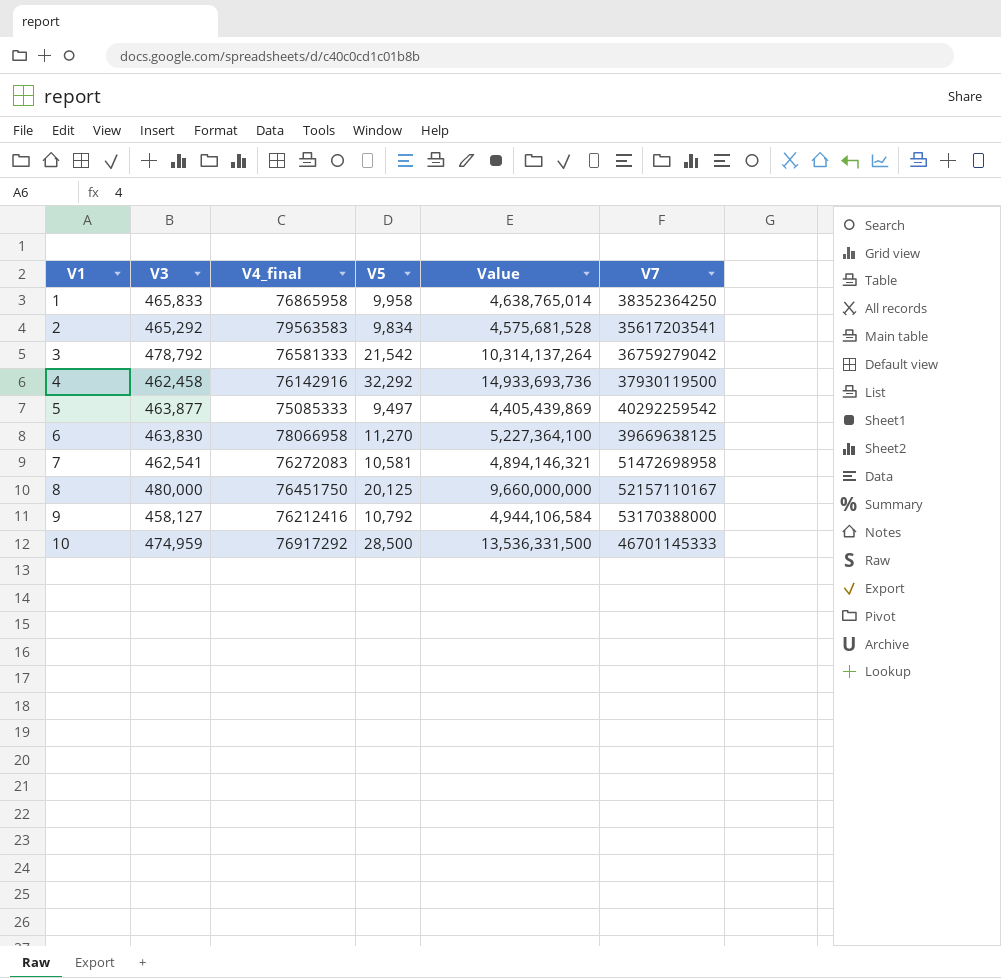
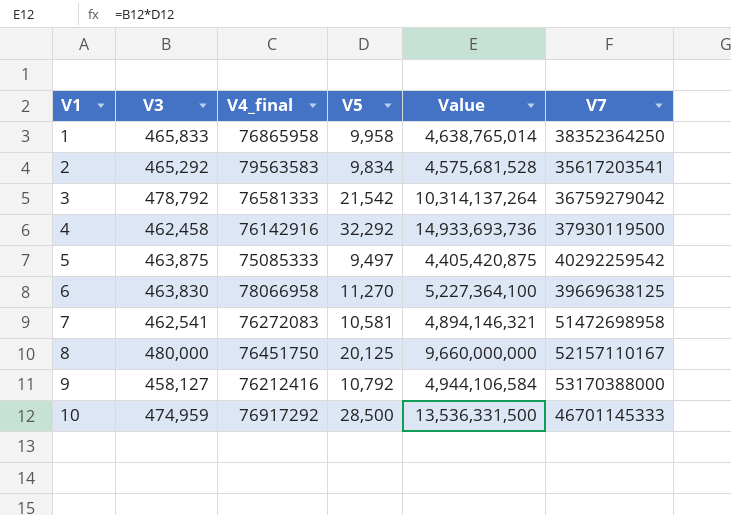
5 | V3: 463,877 -> 463,875
5 | Value: 4,405,439,869 -> 4,405,420,875

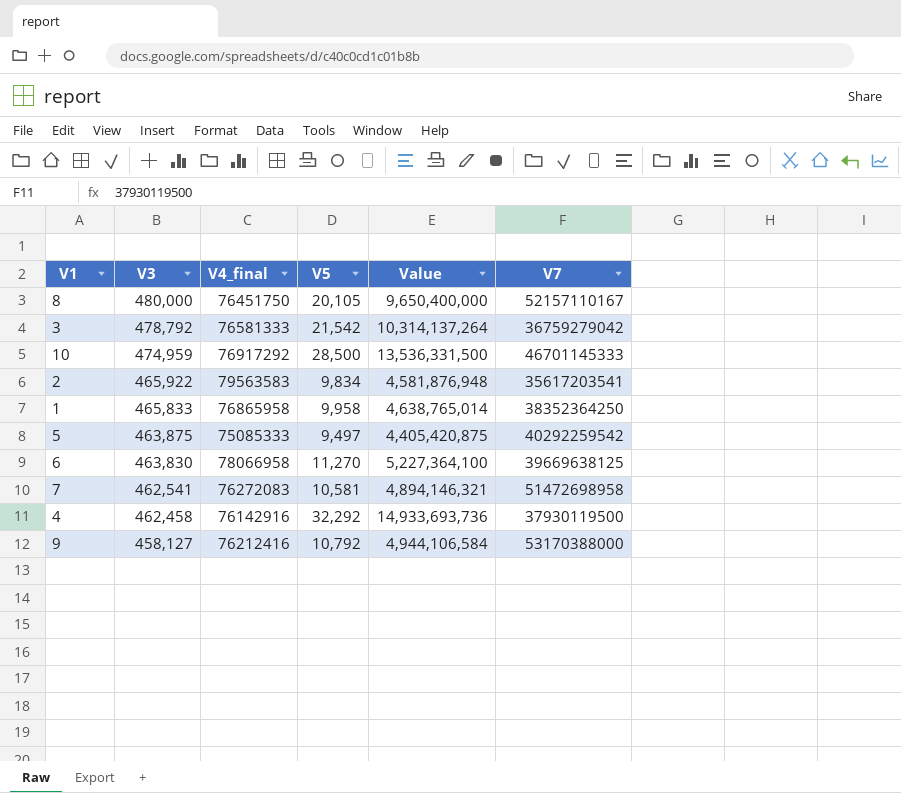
row order: V1 ascending -> V3 descending
8 | V5: 20,125 -> 20,105
8 | Value: 9,660,000,000 -> 9,650,400,000
2 | V3: 465,292 -> 465,922
2 | Value: 4,575,681,528 -> 4,581,876,948

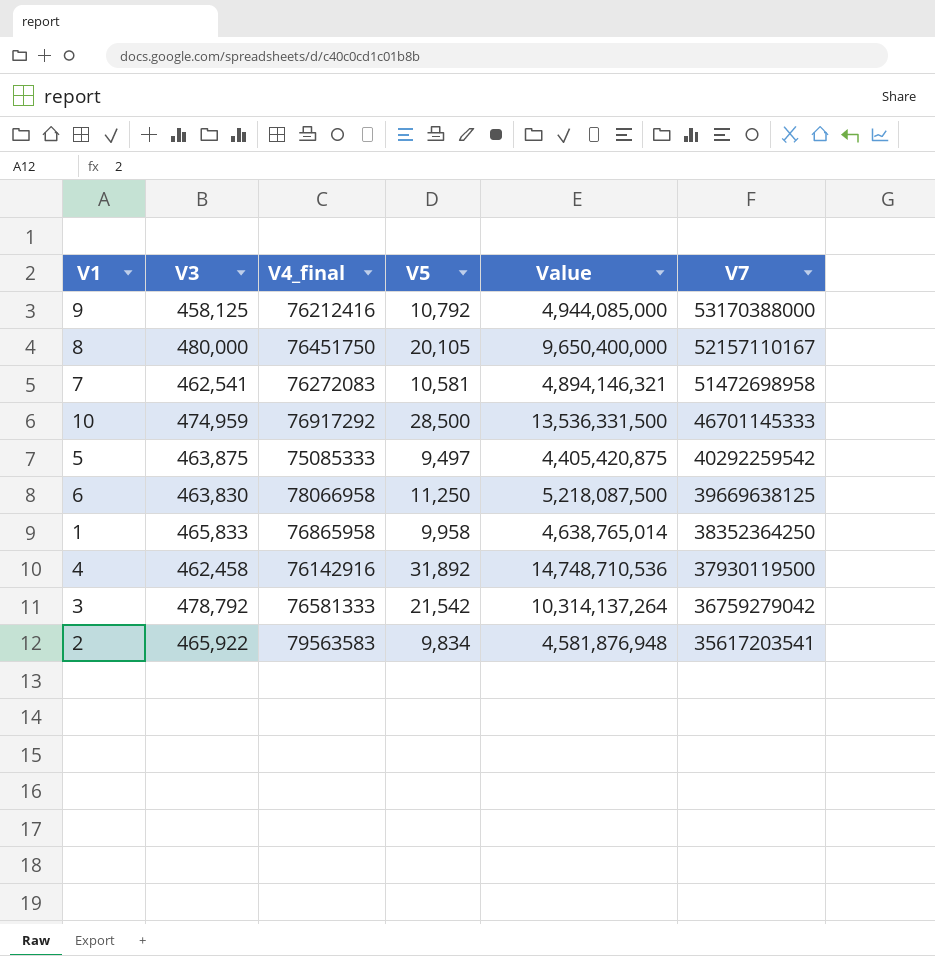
row order: V3 descending -> V7 descending
9 | V3: 458,127 -> 458,125
9 | Value: 4,944,106,584 -> 4,944,085,000
6 | V5: 11,270 -> 11,250
6 | Value: 5,227,364,100 -> 5,218,087,500
4 | V5: 32,292 -> 31,892
4 | Value: 14,933,693,736 -> 14,748,710,536

